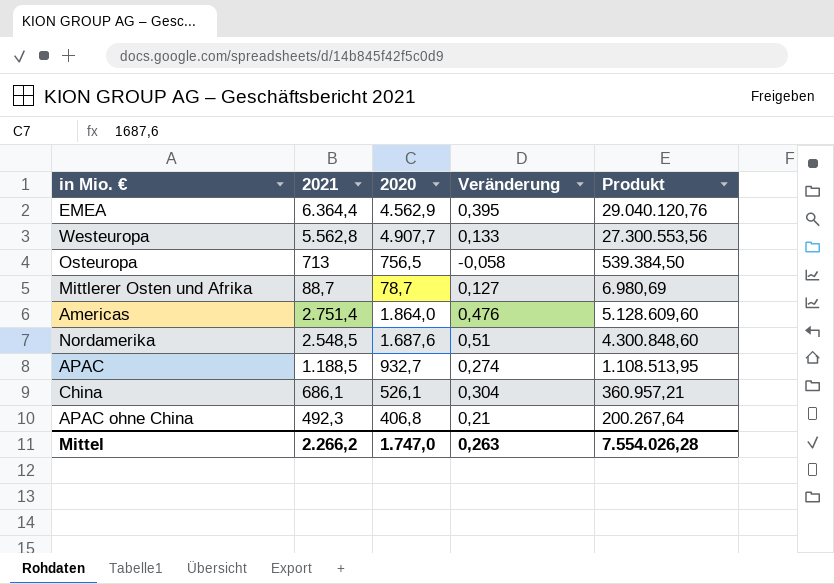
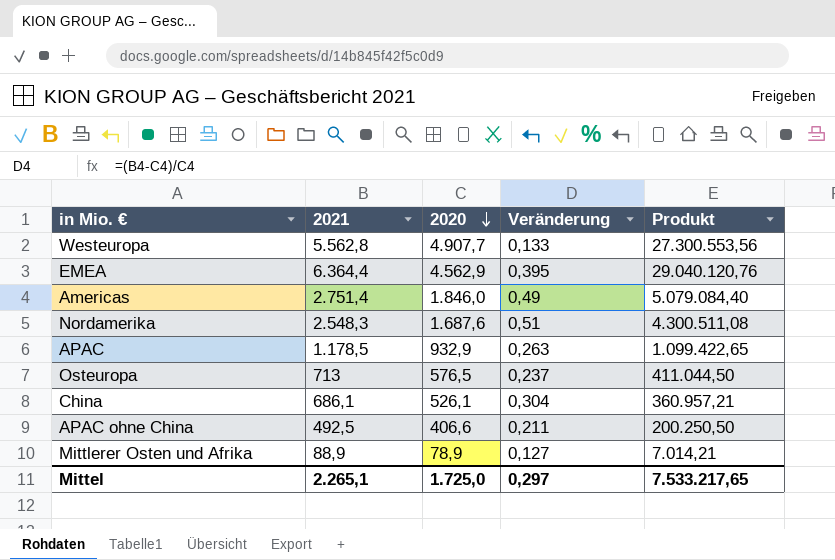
row order: none -> 2020 descending
Americas | 2020: 1.864,0 -> 1.846,0
Americas | Veränderung: 0,476 -> 0,49
Americas | Produkt: 5.128.609,60 -> 5.079.084,40
Nordamerika | 2021: 2.548,5 -> 2.548,3
Nordamerika | Produkt: 4.300.848,60 -> 4.300.511,08
APAC | 2021: 1.188,5 -> 1.178,5
APAC | 2020: 932,7 -> 932,9
APAC | Veränderung: 0,274 -> 0,263
APAC | Produkt: 1.108.513,95 -> 1.099.422,65
Osteuropa | 2020: 756,5 -> 576,5
Osteuropa | Veränderung: -0,058 -> 0,237
Osteuropa | Produkt: 539.384,50 -> 411.044,50
APAC ohne China | 2021: 492,3 -> 492,5
APAC ohne China | 2020: 406,8 -> 406,6
APAC ohne China | Veränderung: 0,21 -> 0,211
APAC ohne China | Produkt: 200.267,64 -> 200.250,50
Mittlerer Osten und Afrika | 2021: 88,7 -> 88,9
Mittlerer Osten und Afrika | 2020: 78,7 -> 78,9
Mittlerer Osten und Afrika | Produkt: 6.980,69 -> 7.014,21
Mittel | 2021: 2.266,2 -> 2.265,1
Mittel | 2020: 1.747,0 -> 1.725,0
Mittel | Veränderung: 0,263 -> 0,297
Mittel | Produkt: 7.554.026,28 -> 7.533.217,65

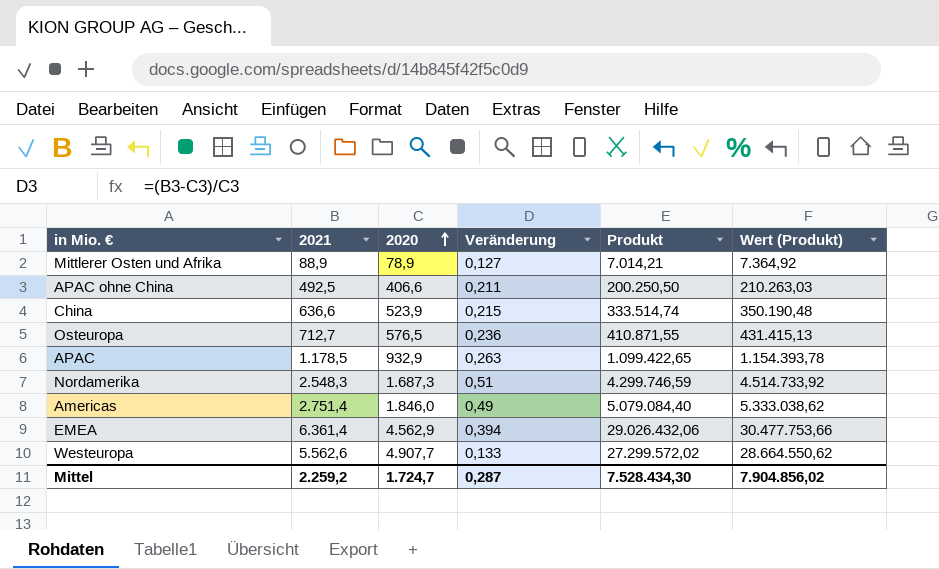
row order: 2020 descending -> 2020 ascending
column Wert (Produkt) | formula: none -> [Produkt] * 1,05
China | 2021: 686,1 -> 636,6
China | 2020: 526,1 -> 523,9
China | Veränderung: 0,304 -> 0,215
China | Produkt: 360.957,21 -> 333.514,74
Osteuropa | 2021: 713 -> 712,7
Osteuropa | Veränderung: 0,237 -> 0,236
Osteuropa | Produkt: 411.044,50 -> 410.871,55
Nordamerika | 2020: 1.687,6 -> 1.687,3
Nordamerika | Produkt: 4.300.511,08 -> 4.299.746,59
EMEA | 2021: 6.364,4 -> 6.361,4
EMEA | Veränderung: 0,395 -> 0,394
EMEA | Produkt: 29.040.120,76 -> 29.026.432,06
Westeuropa | 2021: 5.562,8 -> 5.562,6
Westeuropa | Produkt: 27.300.553,56 -> 27.299.572,02
Mittel | 2021: 2.265,1 -> 2.259,2
Mittel | 2020: 1.725,0 -> 1.724,7
Mittel | Veränderung: 0,297 -> 0,287
Mittel | Produkt: 7.533.217,65 -> 7.528.434,30

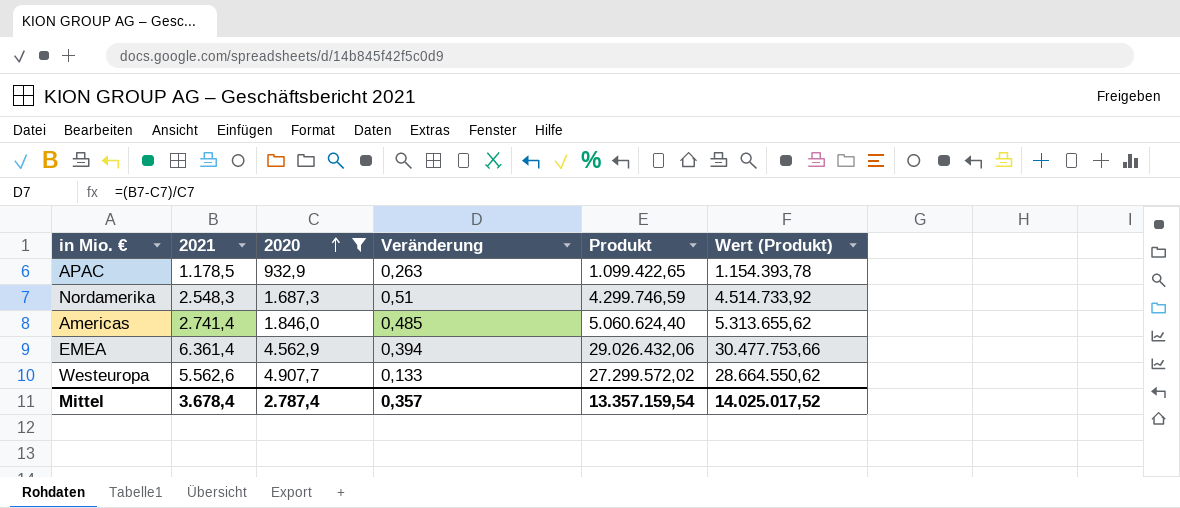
filter: none -> 2020 >= 932,9
Americas | 2021: 2.751,4 -> 2.741,4
Americas | Veränderung: 0,49 -> 0,485
Americas | Produkt: 5.079.084,40 -> 5.060.624,40
Americas | Wert (Produkt): 5.333.038,62 -> 5.313.655,62
Mittel | 2021: 2.259,2 -> 3.678,4
Mittel | 2020: 1.724,7 -> 2.787,4
Mittel | Veränderung: 0,287 -> 0,357
Mittel | Produkt: 7.528.434,30 -> 13.357.159,54
Mittel | Wert (Produkt): 7.904.856,02 -> 14.025.017,52

